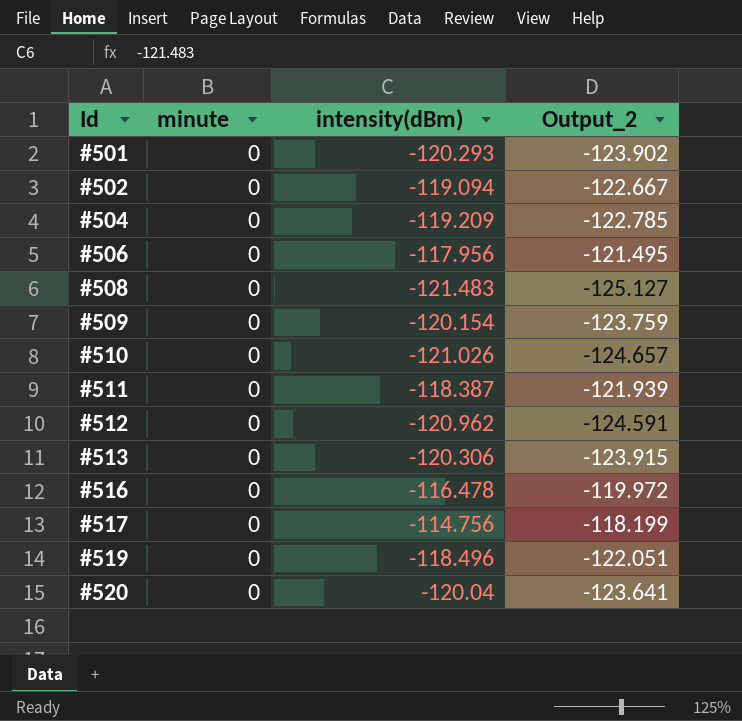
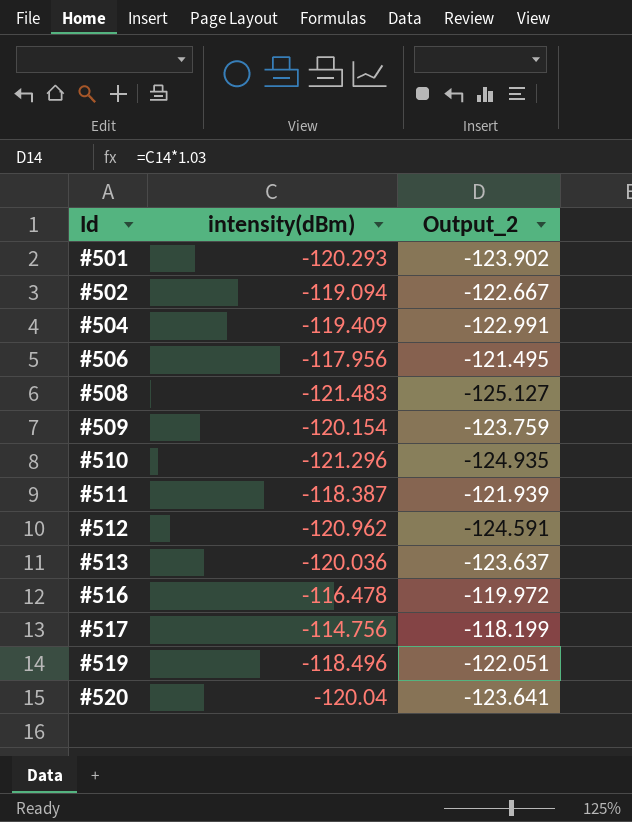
column minute | position: 2 -> none
#504 | intensity(dBm): -119.209 -> -119.409
#504 | Output_2: -122.785 -> -122.991
#510 | intensity(dBm): -121.026 -> -121.296
#510 | Output_2: -124.657 -> -124.935
#513 | intensity(dBm): -120.306 -> -120.036
#513 | Output_2: -123.915 -> -123.637

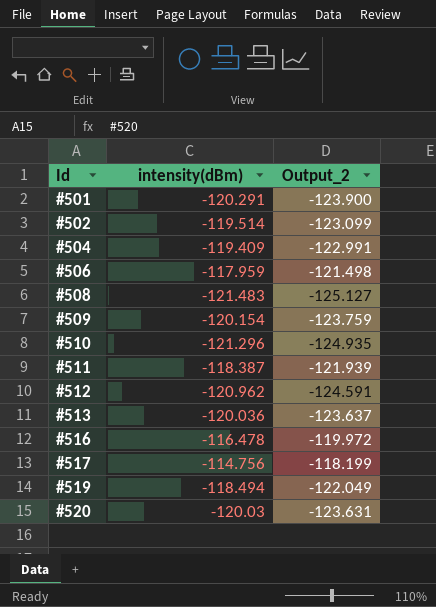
#501 | intensity(dBm): -120.293 -> -120.291
#501 | Output_2: -123.902 -> -123.900
#502 | intensity(dBm): -119.094 -> -119.514
#502 | Output_2: -122.667 -> -123.099
#506 | intensity(dBm): -117.956 -> -117.959
#506 | Output_2: -121.495 -> -121.498
#519 | intensity(dBm): -118.496 -> -118.494
#519 | Output_2: -122.051 -> -122.049
#520 | intensity(dBm): -120.04 -> -120.03
#520 | Output_2: -123.641 -> -123.631

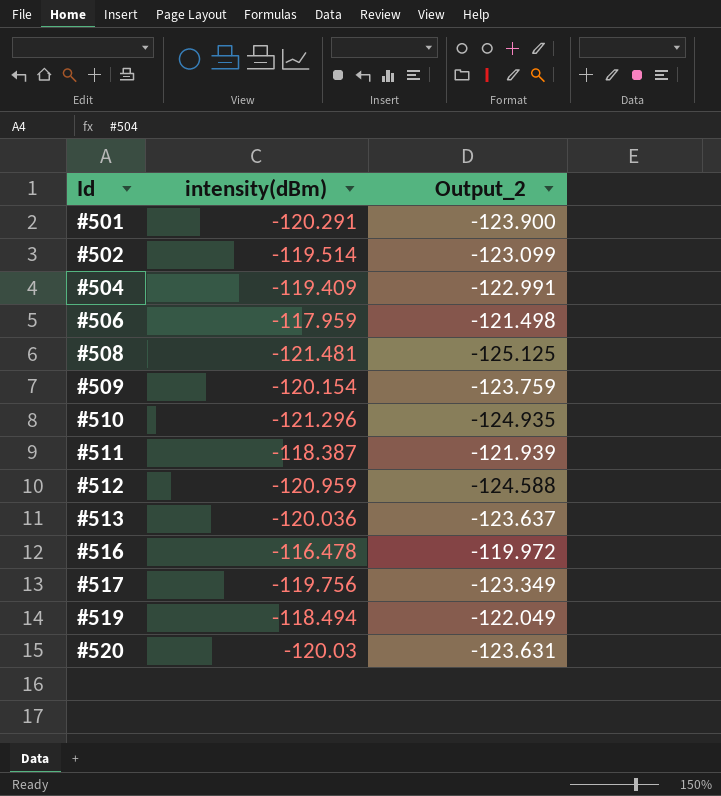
#508 | intensity(dBm): -121.483 -> -121.481
#508 | Output_2: -125.127 -> -125.125
#512 | intensity(dBm): -120.962 -> -120.959
#512 | Output_2: -124.591 -> -124.588
#517 | intensity(dBm): -114.756 -> -119.756
#517 | Output_2: -118.199 -> -123.349

